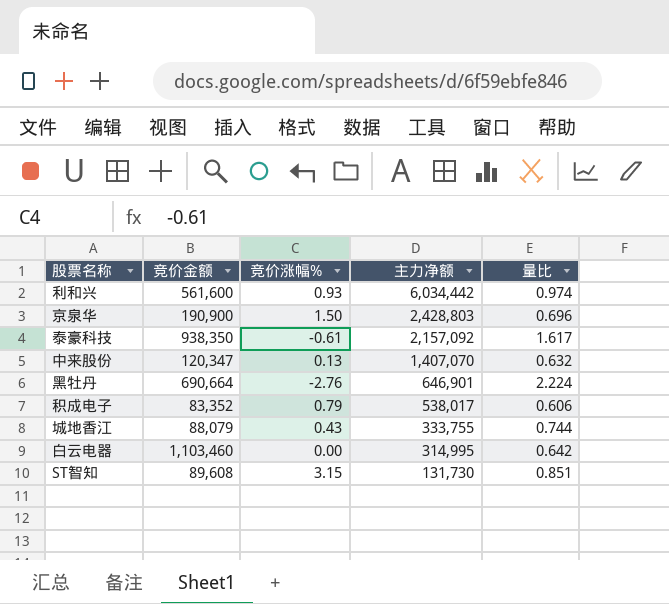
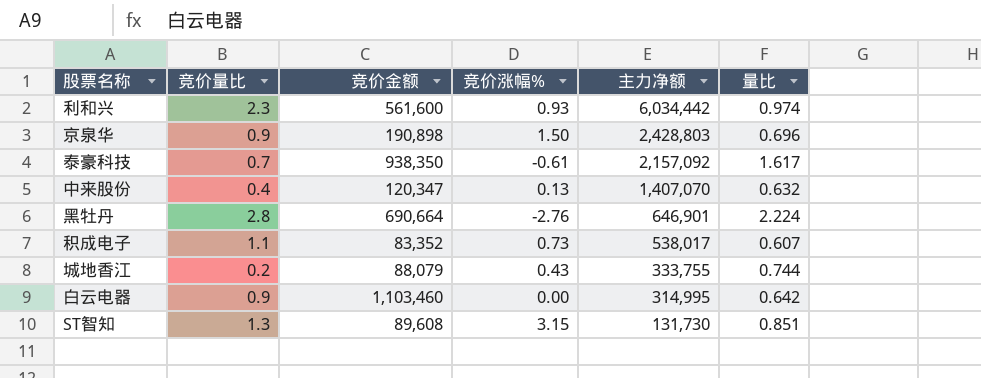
column 竞价量比 | position: none -> 2
京泉华 | 竞价金额: 190,900 -> 190,898
积成电子 | 竞价涨幅%: 0.79 -> 0.73
积成电子 | 量比: 0.606 -> 0.607

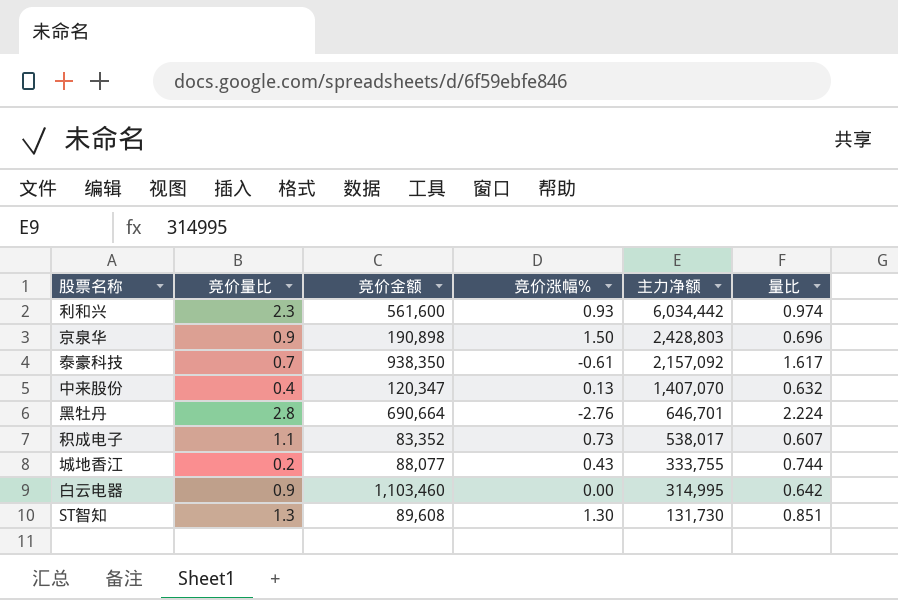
黑牡丹 | 主力净额: 646,901 -> 646,701
城地香江 | 竞价金额: 88,079 -> 88,077
ST智知 | 竞价涨幅%: 3.15 -> 1.30

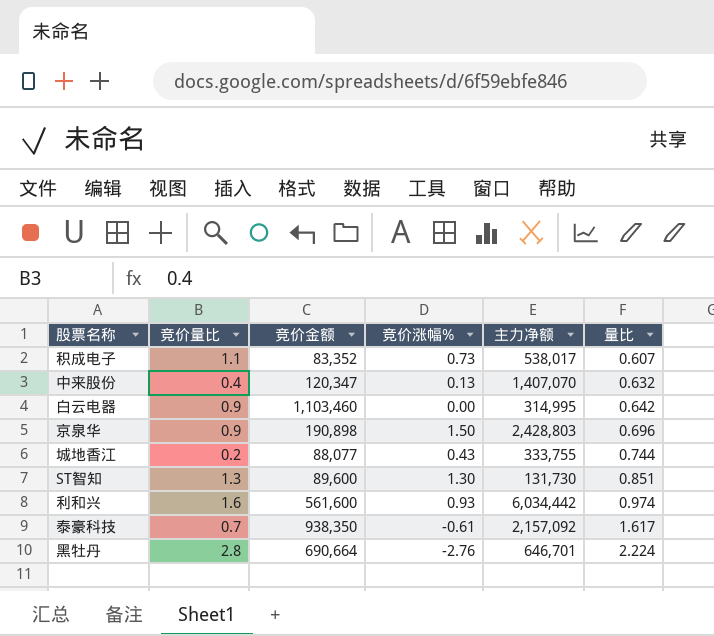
row order: 主力净额 descending -> 量比 ascending
ST智知 | 竞价金额: 89,608 -> 89,600
利和兴 | 竞价量比: 2.3 -> 1.6

